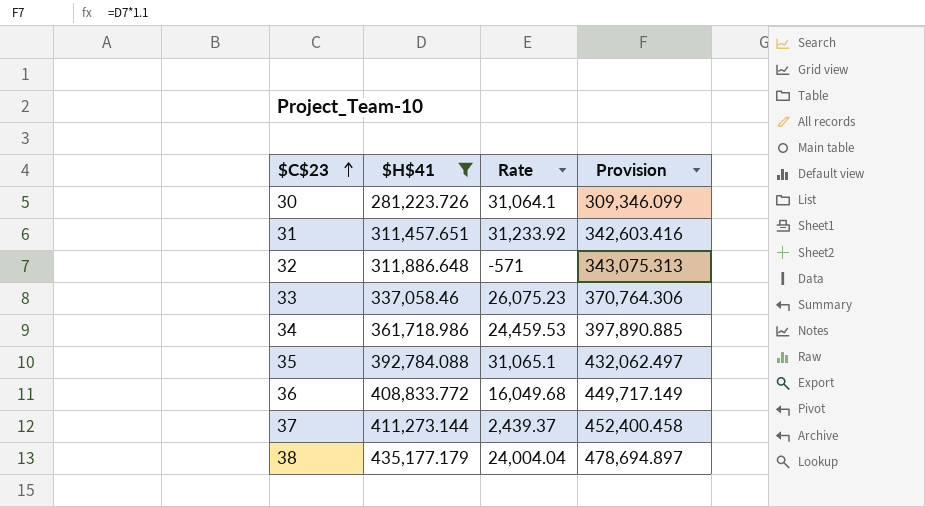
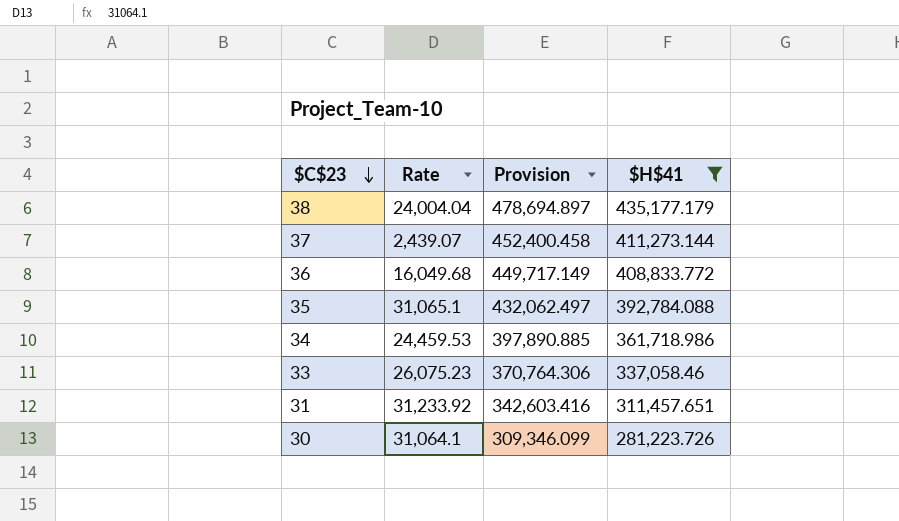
row order: $C$23 ascending -> $C$23 descending
column $H$41 | position: 2 -> 4
row 32: 311,886.648 | -571 | 343,075.313 -> none
37 | Rate: 2,439.37 -> 2,439.07

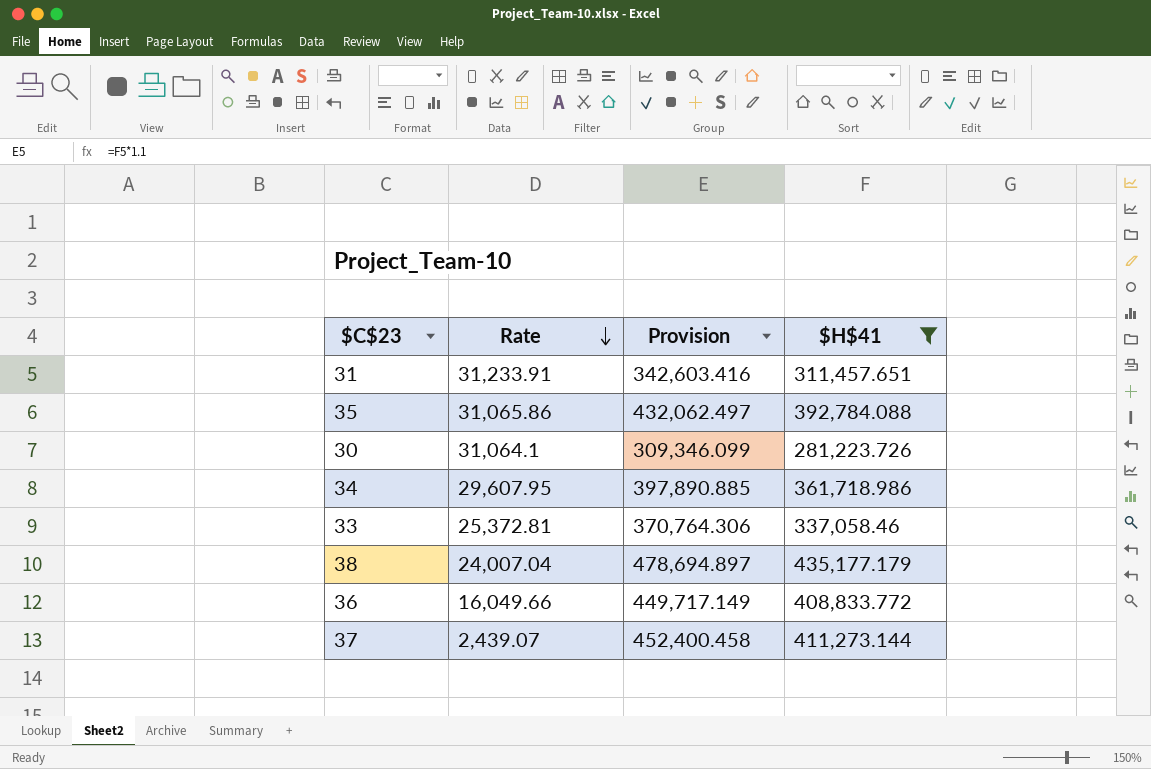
row order: $C$23 descending -> Rate descending
31 | Rate: 31,233.92 -> 31,233.91
35 | Rate: 31,065.1 -> 31,065.86
34 | Rate: 24,459.53 -> 29,607.95
33 | Rate: 26,075.23 -> 25,372.81
38 | Rate: 24,004.04 -> 24,007.04
36 | Rate: 16,049.68 -> 16,049.66

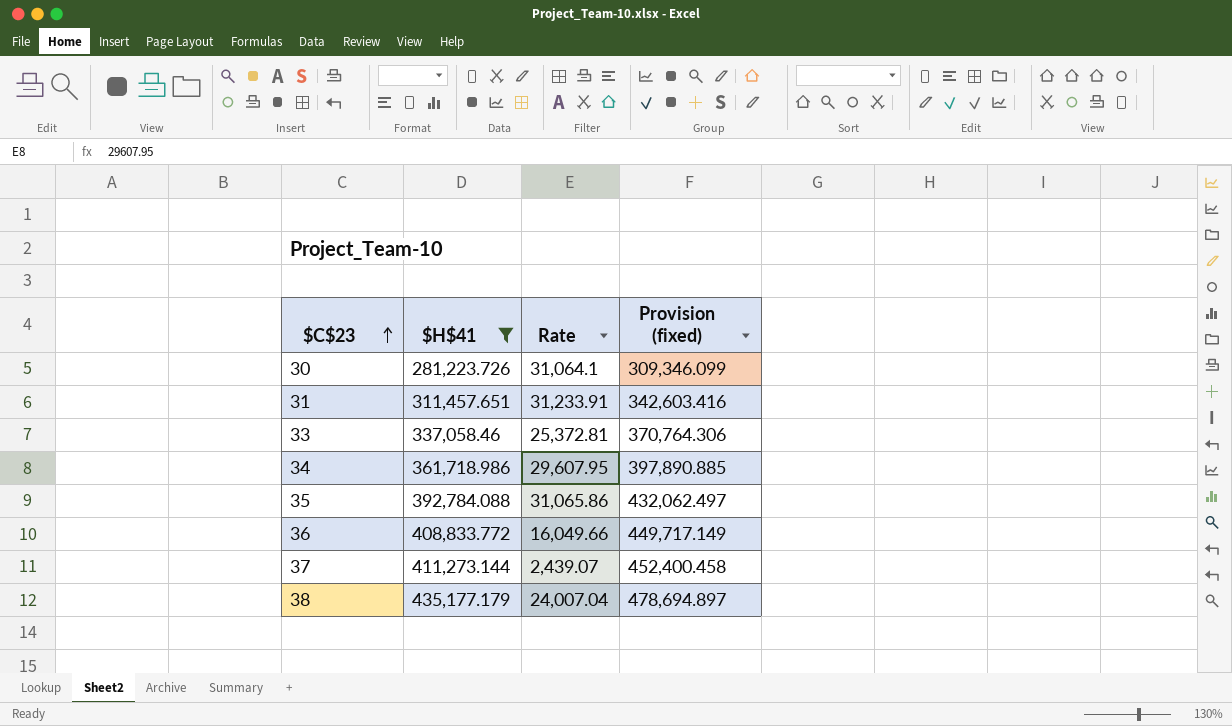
row order: Rate descending -> $C$23 ascending
column $H$41 | position: 4 -> 2
column name: Provision -> Provision (fixed)

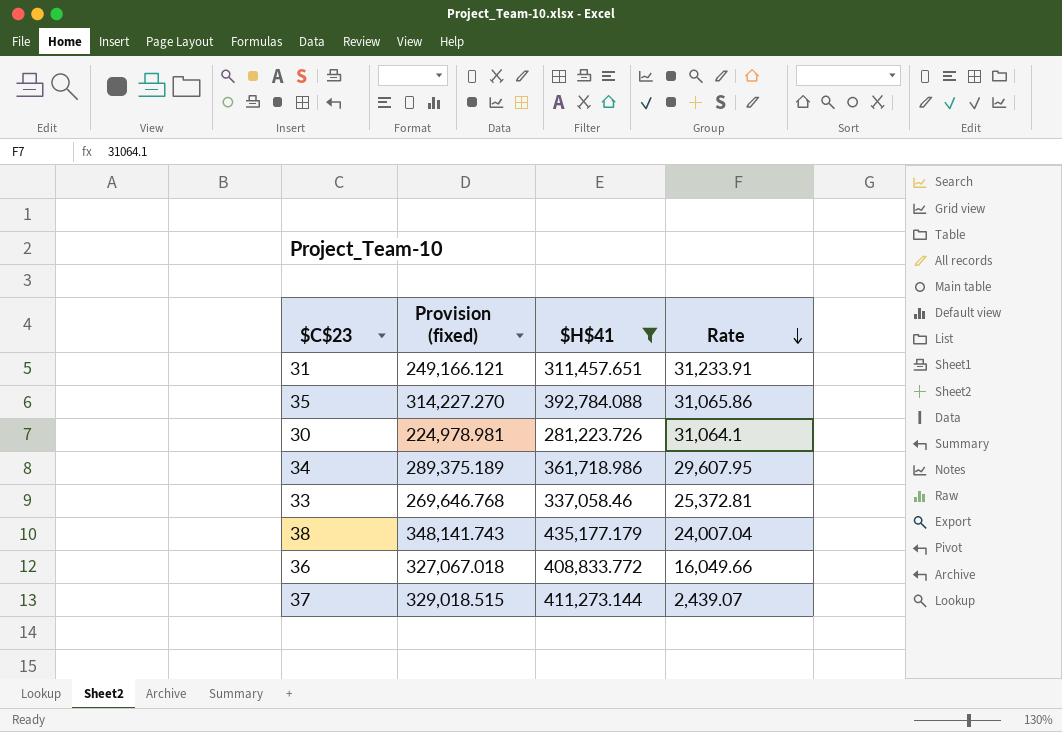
row order: $C$23 ascending -> Rate descending
column Provision (fixed) | formula: [$H$41] * 1.1 -> [$H$41] * 0.8
column Provision (fixed) | position: 4 -> 2

